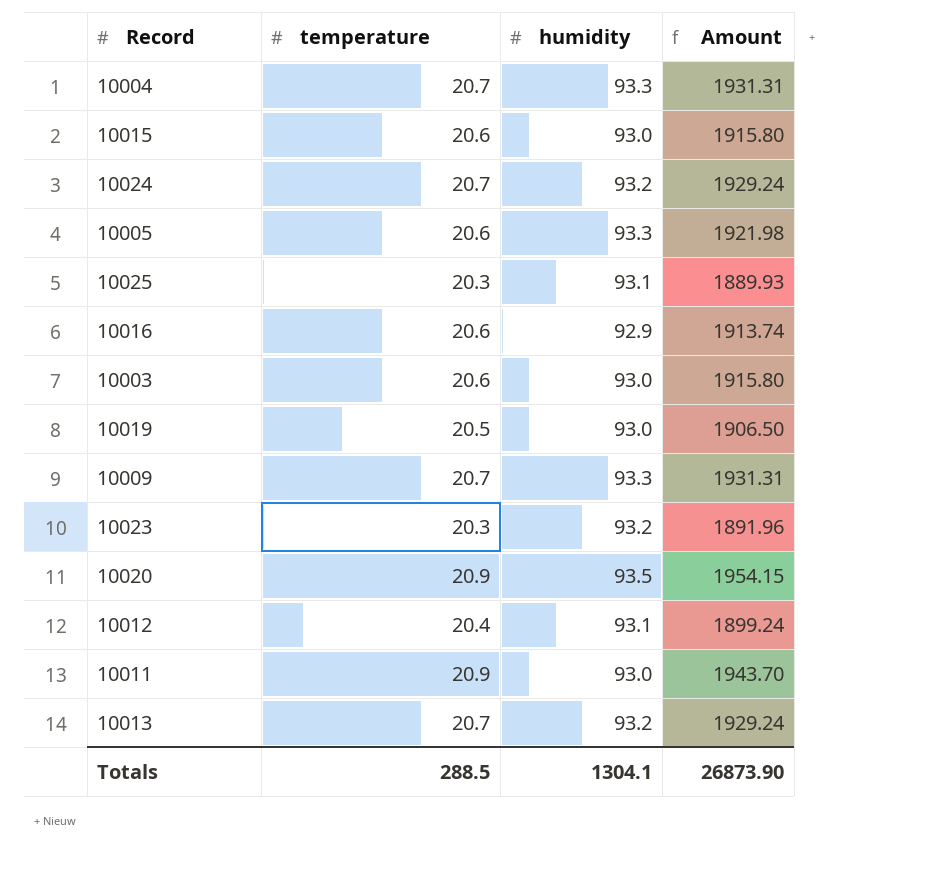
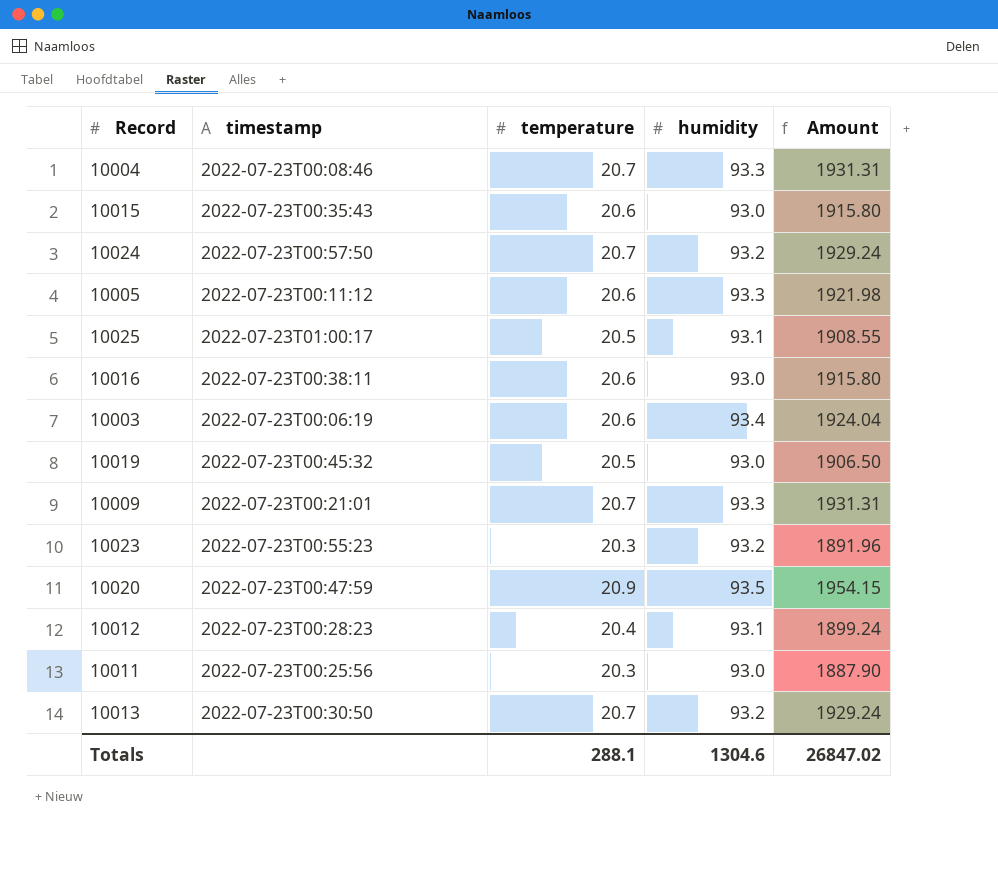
column timestamp | position: none -> 2
10025 | temperature: 20.3 -> 20.5
10025 | Amount: 1889.93 -> 1908.55
10016 | humidity: 92.9 -> 93.0
10016 | Amount: 1913.74 -> 1915.80
10003 | humidity: 93.0 -> 93.4
10003 | Amount: 1915.80 -> 1924.04
10011 | temperature: 20.9 -> 20.3
10011 | Amount: 1943.70 -> 1887.90
Totals | temperature: 288.5 -> 288.1
Totals | humidity: 1304.1 -> 1304.6
Totals | Amount: 26873.90 -> 26847.02

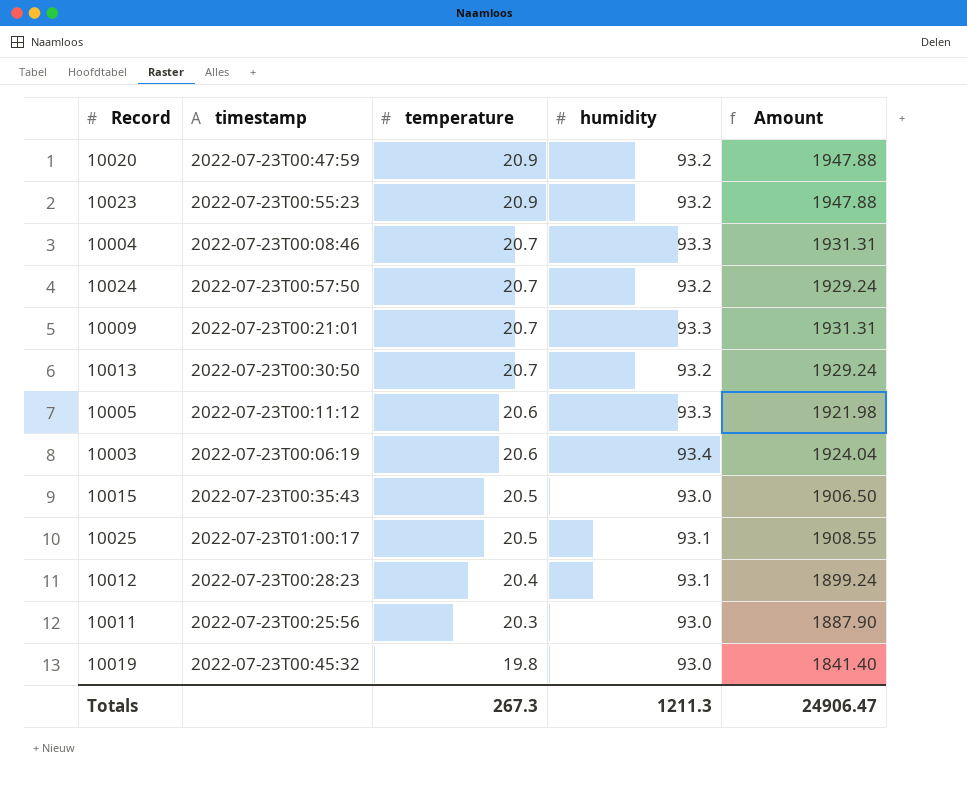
row order: none -> temperature descending
row 10016: 2022-07-23T00:38:11 | 20.6 | 93.0 | 1915.80 -> none
10020 | humidity: 93.5 -> 93.2
10020 | Amount: 1954.15 -> 1947.88
10023 | temperature: 20.3 -> 20.9
10023 | Amount: 1891.96 -> 1947.88
10015 | temperature: 20.6 -> 20.5
10015 | Amount: 1915.80 -> 1906.50
10019 | temperature: 20.5 -> 19.8
10019 | Amount: 1906.50 -> 1841.40
Totals | temperature: 288.1 -> 267.3
Totals | humidity: 1304.6 -> 1211.3
Totals | Amount: 26847.02 -> 24906.47

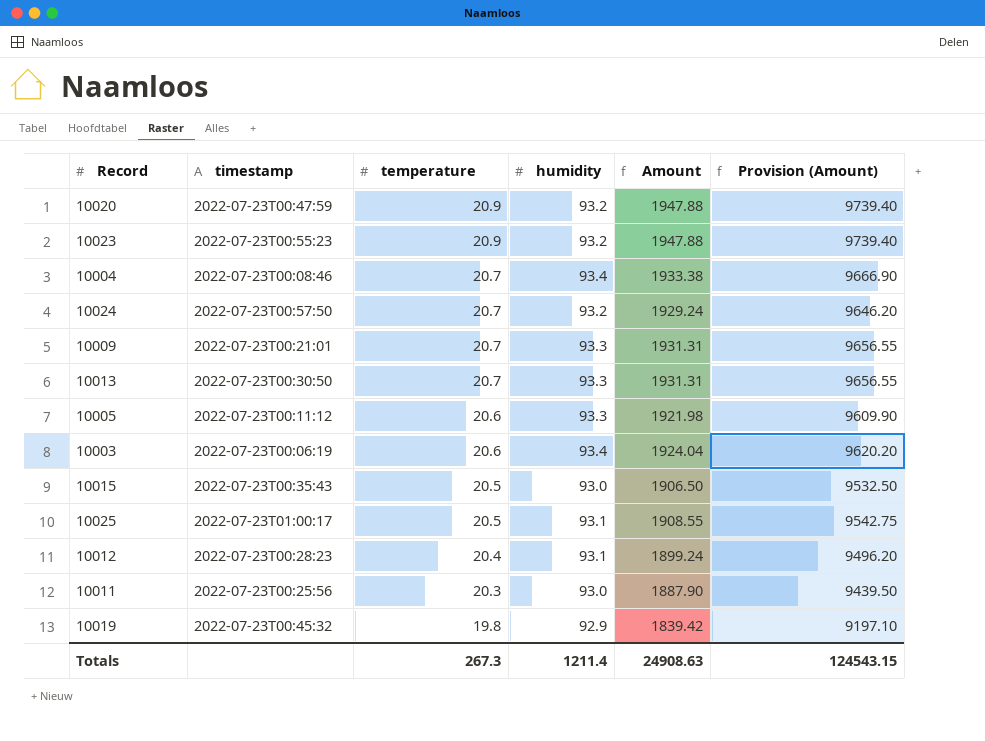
column Provision (Amount) | formula: none -> [Amount] * 5
10004 | humidity: 93.3 -> 93.4
10004 | Amount: 1931.31 -> 1933.38
10013 | humidity: 93.2 -> 93.3
10013 | Amount: 1929.24 -> 1931.31
10019 | humidity: 93.0 -> 92.9
10019 | Amount: 1841.40 -> 1839.42
Totals | humidity: 1211.3 -> 1211.4
Totals | Amount: 24906.47 -> 24908.63

